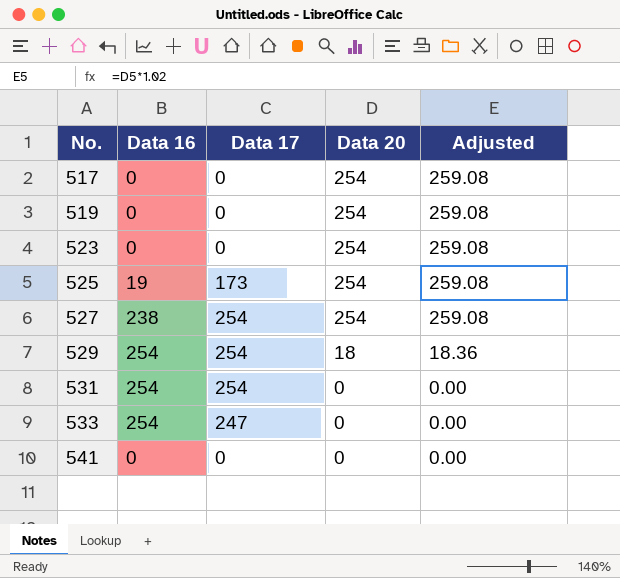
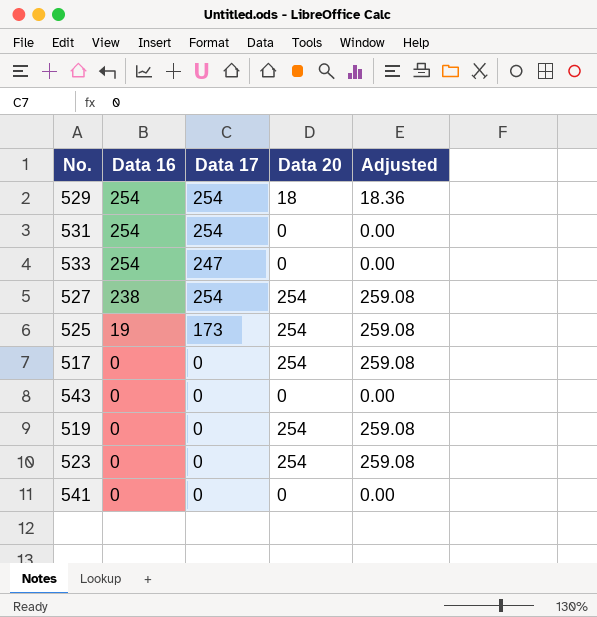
row order: No. ascending -> Data 16 descending
row 543: none -> 0 | 0 | 0 | 0.00

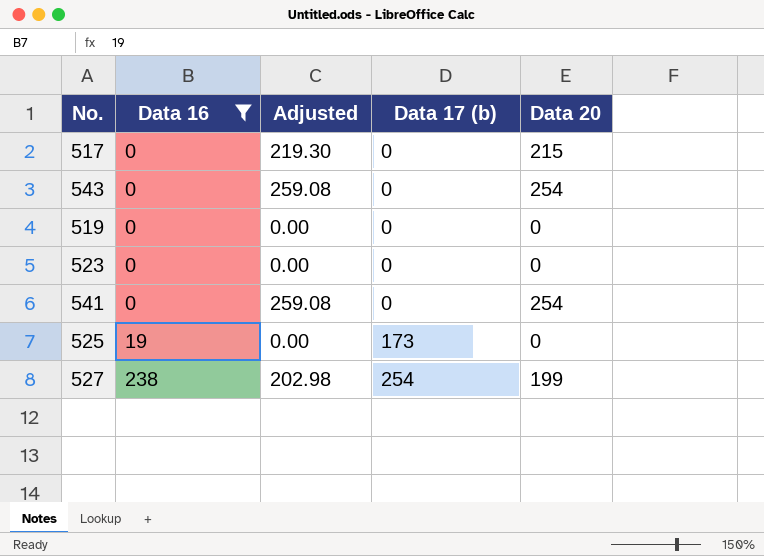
filter: none -> Data 16 != 254
row order: Data 16 descending -> Data 16 ascending
column Adjusted | position: 5 -> 3
column name: Data 17 -> Data 17 (b)
517 | Adjusted: 259.08 -> 219.30
517 | Data 20: 254 -> 215
543 | Adjusted: 0.00 -> 259.08
543 | Data 20: 0 -> 254
519 | Adjusted: 259.08 -> 0.00
519 | Data 20: 254 -> 0
523 | Adjusted: 259.08 -> 0.00
523 | Data 20: 254 -> 0
541 | Adjusted: 0.00 -> 259.08
541 | Data 20: 0 -> 254
525 | Adjusted: 259.08 -> 0.00
525 | Data 20: 254 -> 0
527 | Adjusted: 259.08 -> 202.98
527 | Data 20: 254 -> 199

